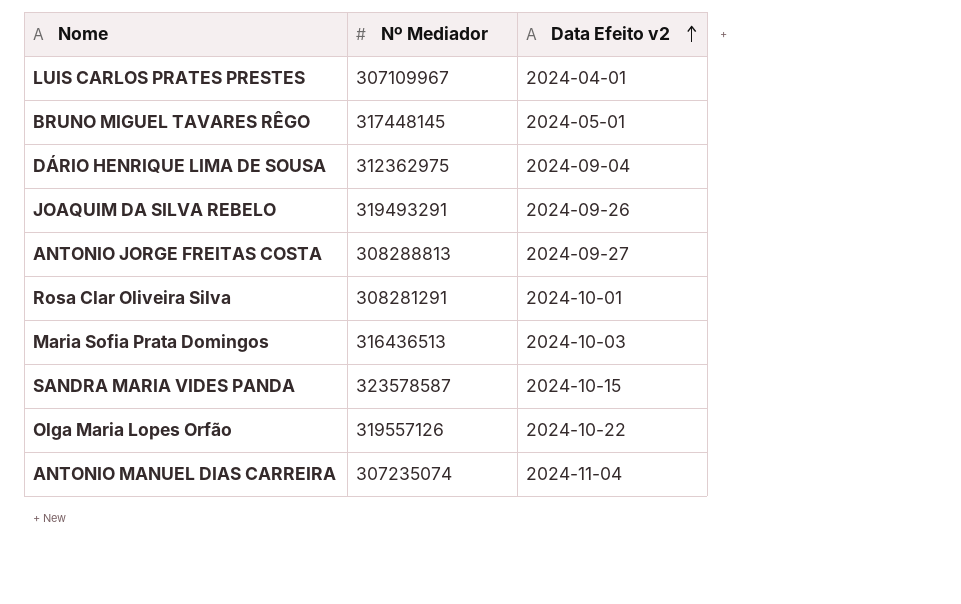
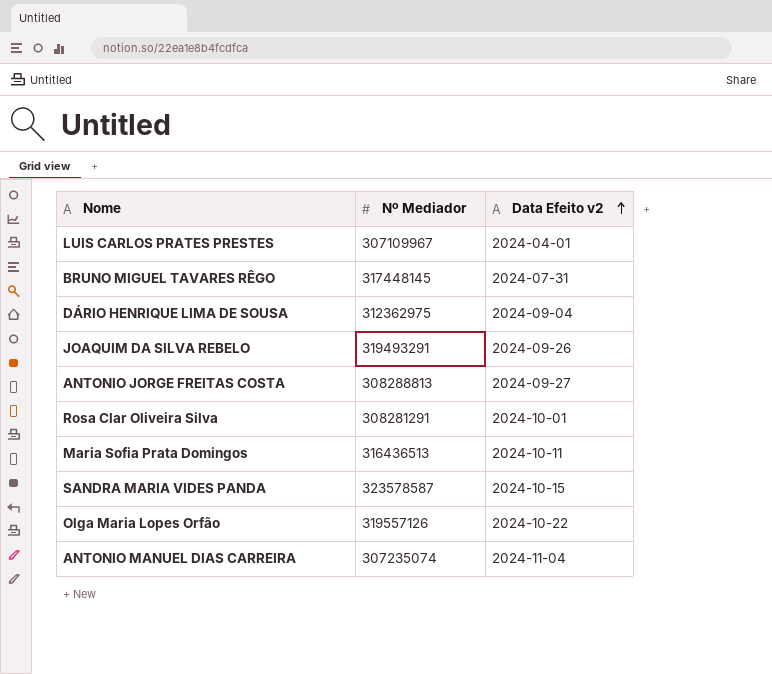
BRUNO MIGUEL TAVARES RÊGO | Data Efeito v2: 2024-05-01 -> 2024-07-31
Maria Sofia Prata Domingos | Data Efeito v2: 2024-10-03 -> 2024-10-11

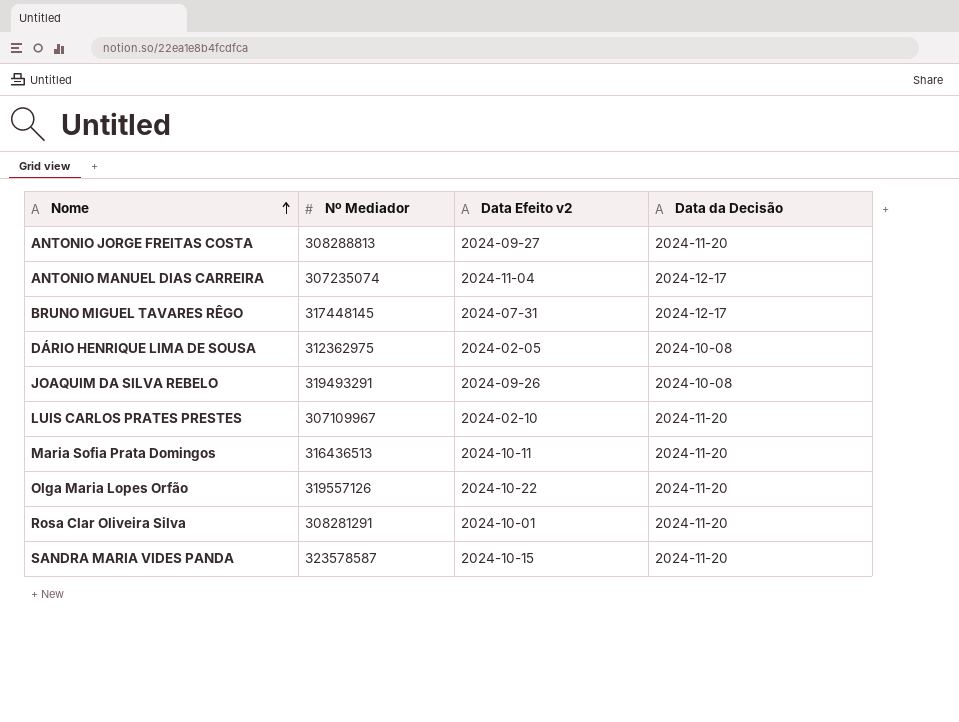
row order: Data Efeito v2 ascending -> Nome ascending
column Data da Decisão | position: none -> 4
DÁRIO HENRIQUE LIMA DE SOUSA | Data Efeito v2: 2024-09-04 -> 2024-02-05
LUIS CARLOS PRATES PRESTES | Data Efeito v2: 2024-04-01 -> 2024-02-10

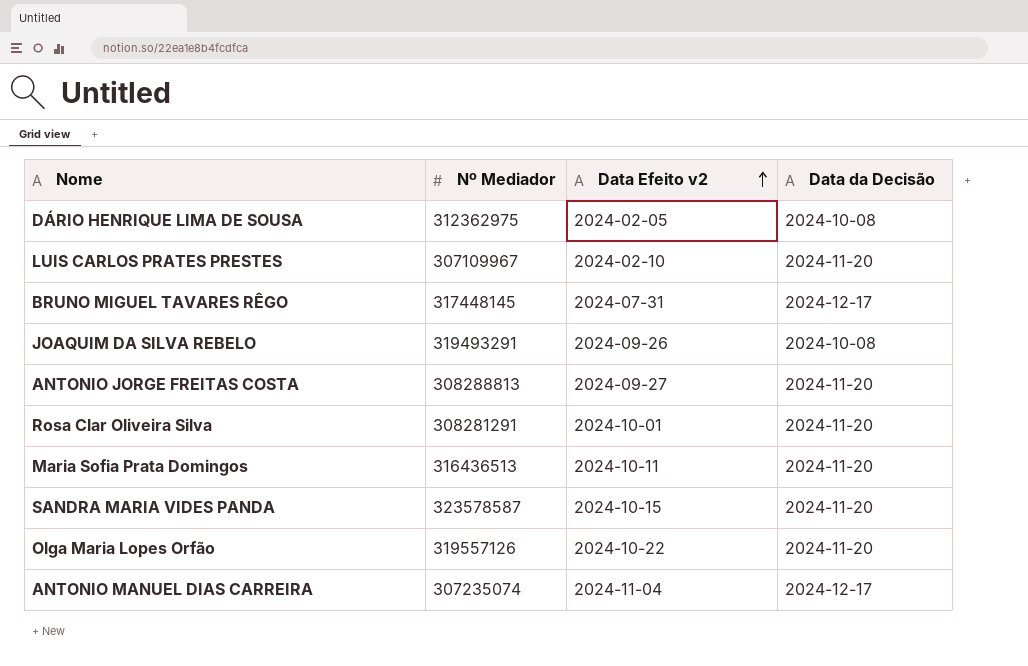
row order: Nome ascending -> Data Efeito v2 ascending

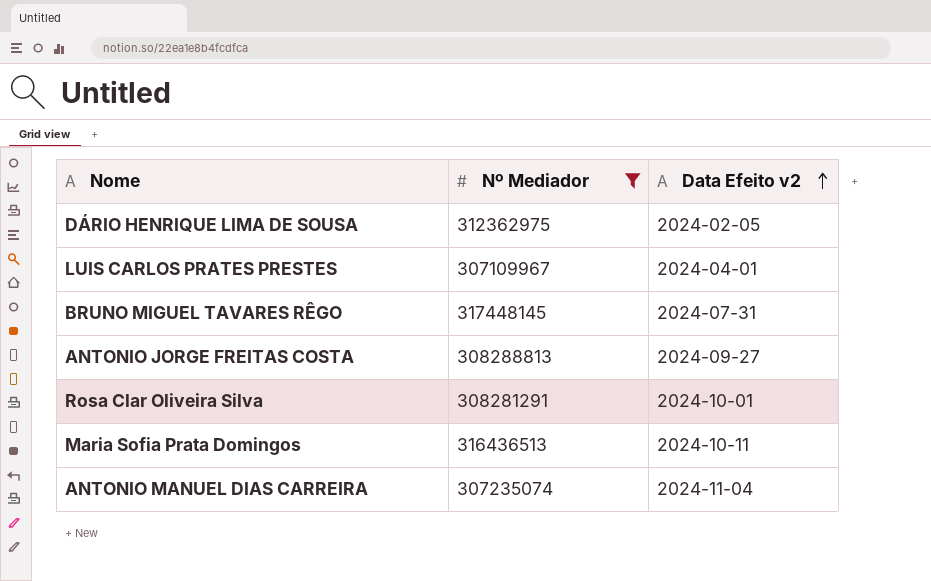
filter: none -> Nº Mediador <= 317448145
column Data da Decisão | position: 4 -> none
LUIS CARLOS PRATES PRESTES | Data Efeito v2: 2024-02-10 -> 2024-04-01

